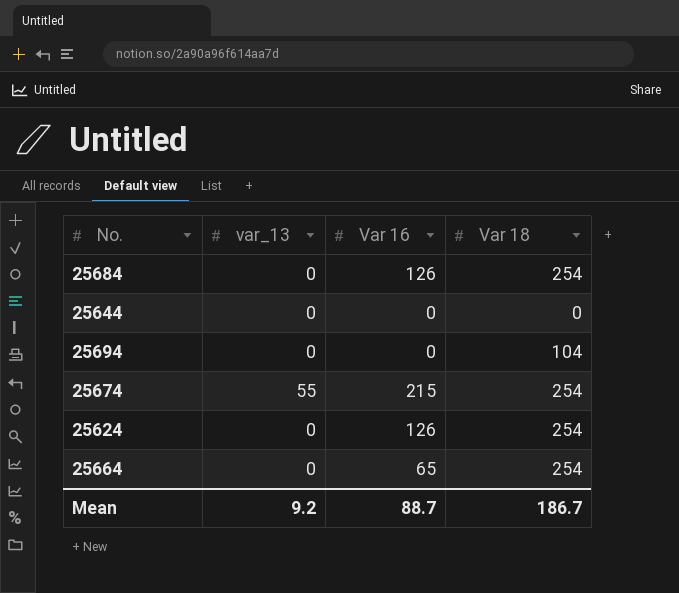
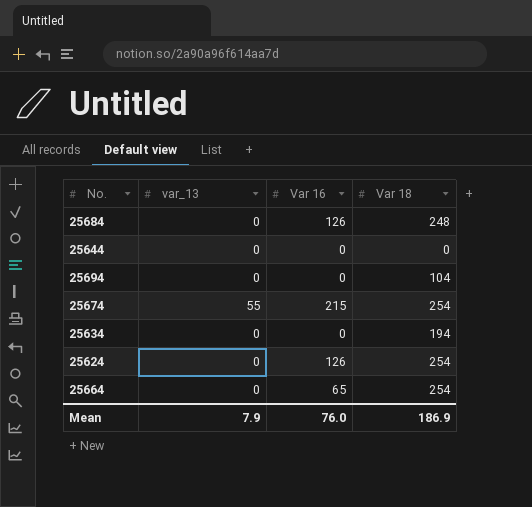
25684 | Var 18: 254 -> 248
row 25634: none -> 0 | 0 | 194
Mean | var_13: 9.2 -> 7.9
Mean | Var 16: 88.7 -> 76.0
Mean | Var 18: 186.7 -> 186.9

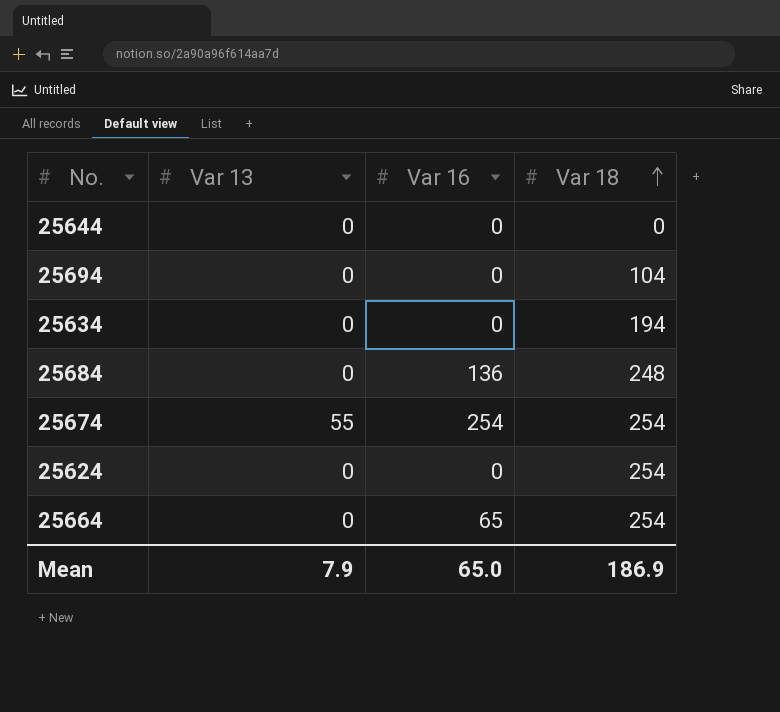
row order: none -> Var 18 ascending
column name: var_13 -> Var 13
25684 | Var 16: 126 -> 136
25674 | Var 16: 215 -> 254
25624 | Var 16: 126 -> 0
Mean | Var 16: 76.0 -> 65.0

